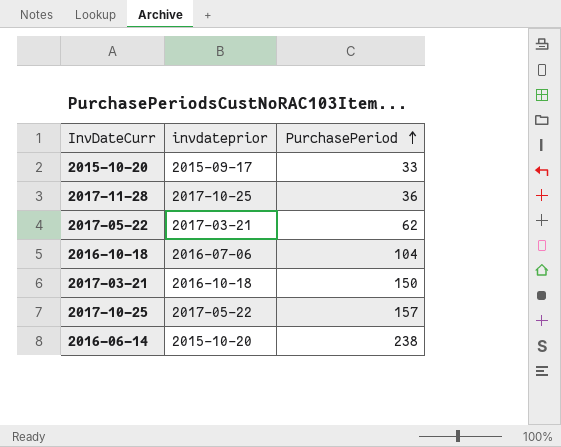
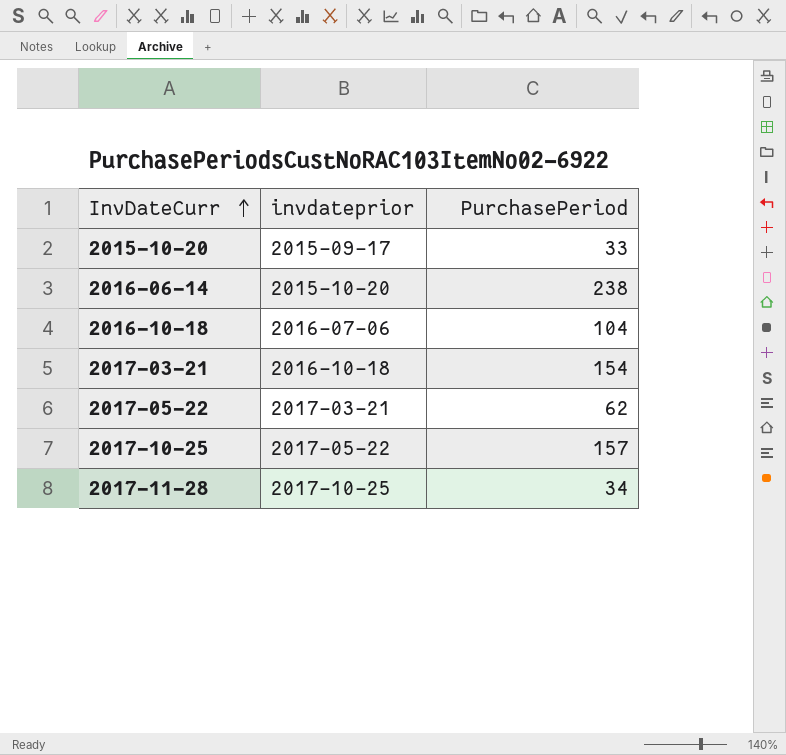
row order: PurchasePeriod ascending -> InvDateCurr ascending
2017-03-21 | PurchasePeriod: 150 -> 154
2017-11-28 | PurchasePeriod: 36 -> 34

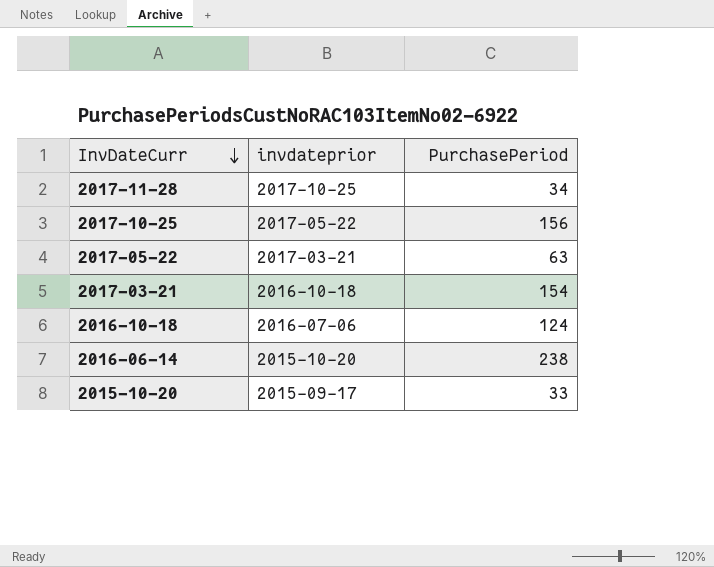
row order: InvDateCurr ascending -> InvDateCurr descending
2017-10-25 | PurchasePeriod: 157 -> 156
2017-05-22 | PurchasePeriod: 62 -> 63
2016-10-18 | PurchasePeriod: 104 -> 124

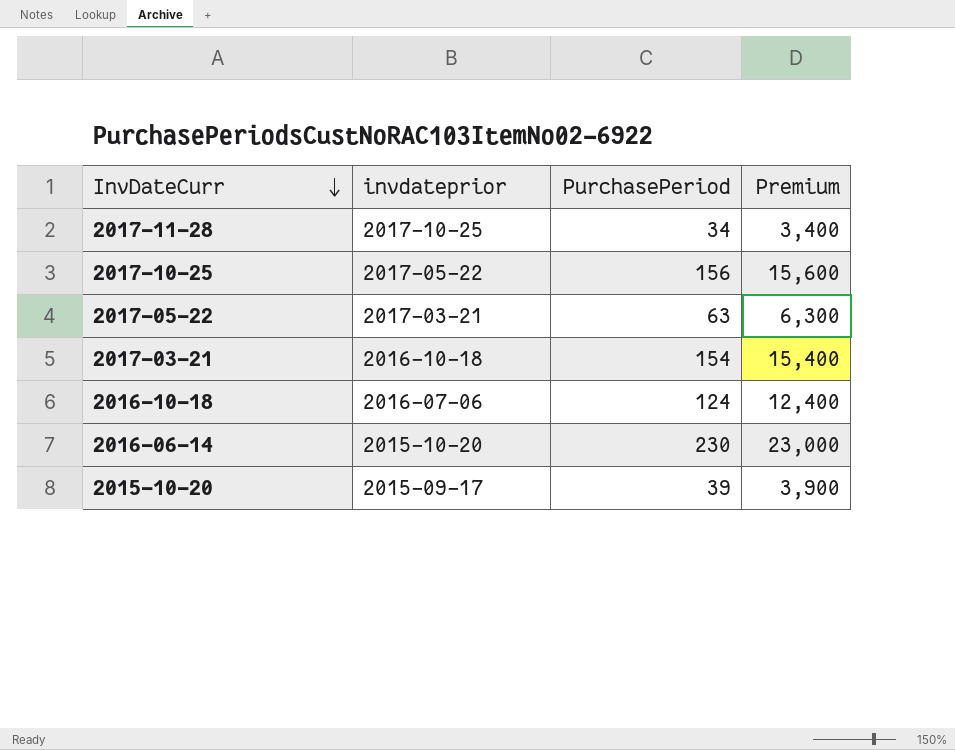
column Premium | formula: none -> [PurchasePeriod] * 100
2016-06-14 | PurchasePeriod: 238 -> 230
2015-10-20 | PurchasePeriod: 33 -> 39

